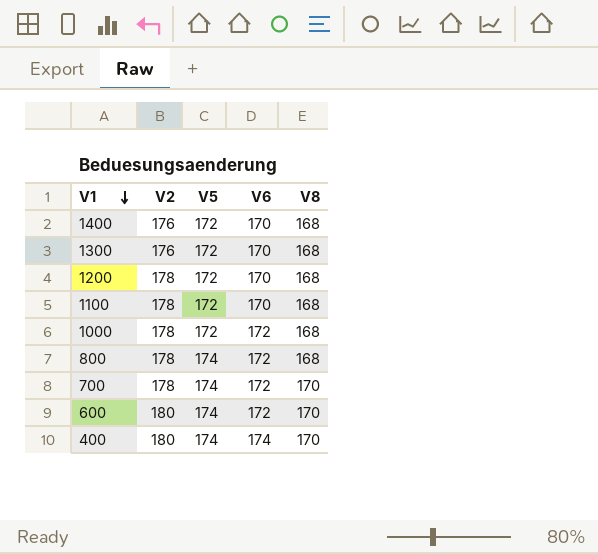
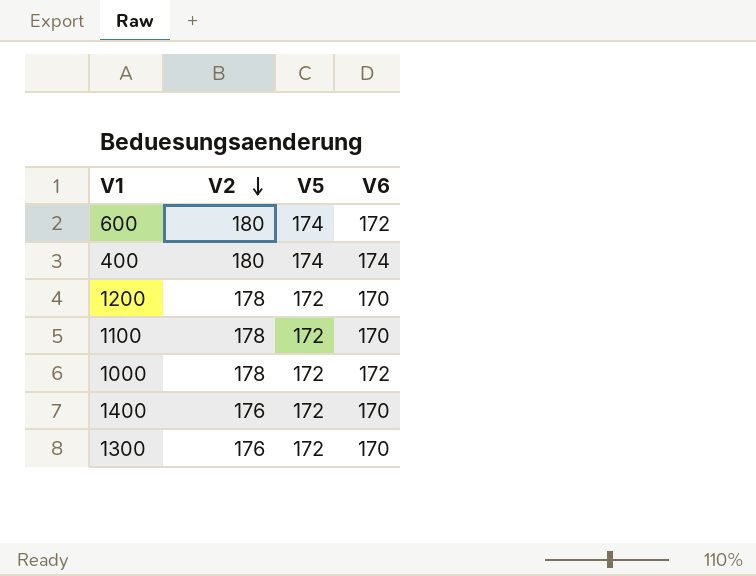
row order: V1 descending -> V2 descending
column V8 | position: 5 -> none
row 800: 178 | 174 | 172 | 168 -> none
row 700: 178 | 174 | 172 | 170 -> none

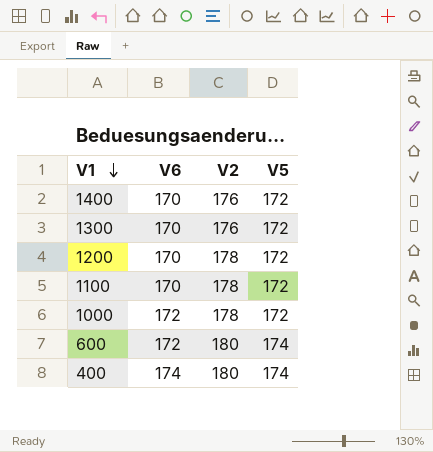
row order: V2 descending -> V1 descending
column V6 | position: 4 -> 2

